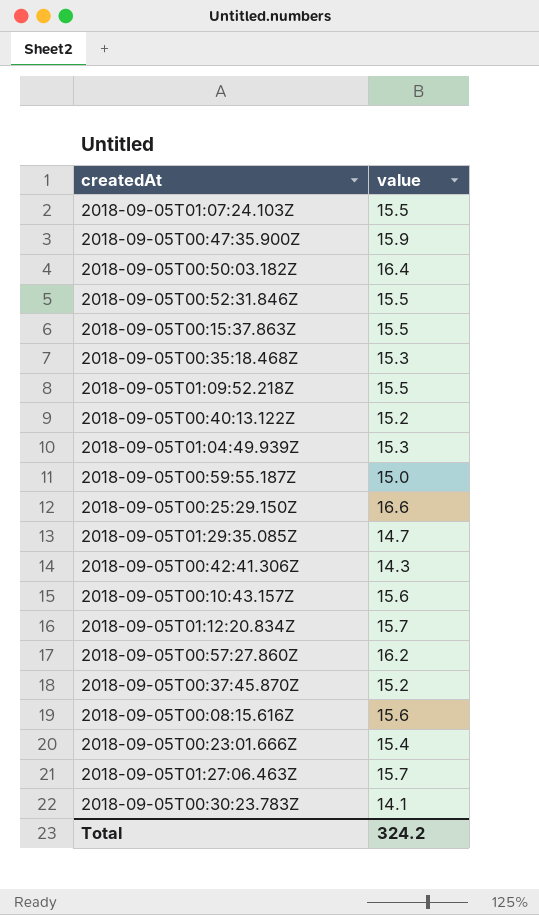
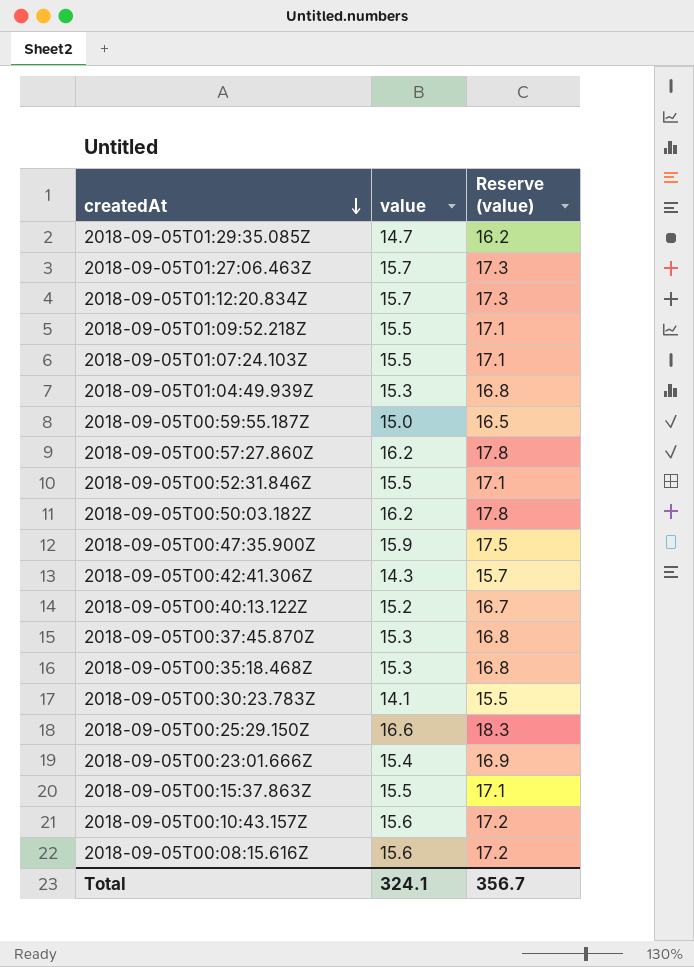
row order: none -> createdAt descending
column Reserve (value) | formula: none -> [value] * 1.1
2018-09-05T00:50:03.182Z | value: 16.4 -> 16.2
2018-09-05T00:37:45.870Z | value: 15.2 -> 15.3
Total | value: 324.2 -> 324.1

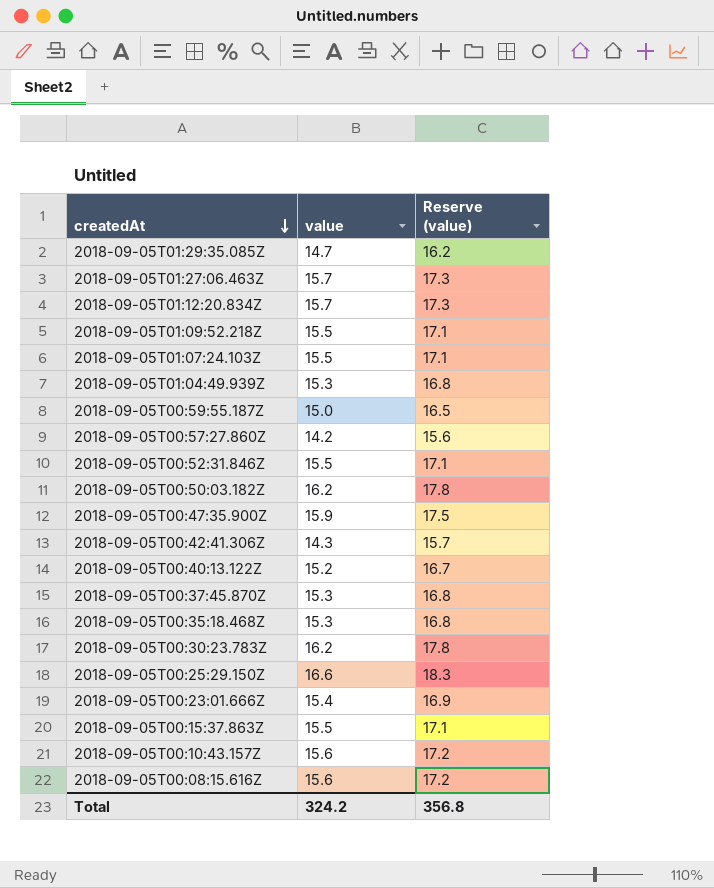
2018-09-05T00:57:27.860Z | value: 16.2 -> 14.2
2018-09-05T00:57:27.860Z | Reserve (value): 17.8 -> 15.6
2018-09-05T00:30:23.783Z | value: 14.1 -> 16.2
2018-09-05T00:30:23.783Z | Reserve (value): 15.5 -> 17.8
Total | value: 324.1 -> 324.2
Total | Reserve (value): 356.7 -> 356.8

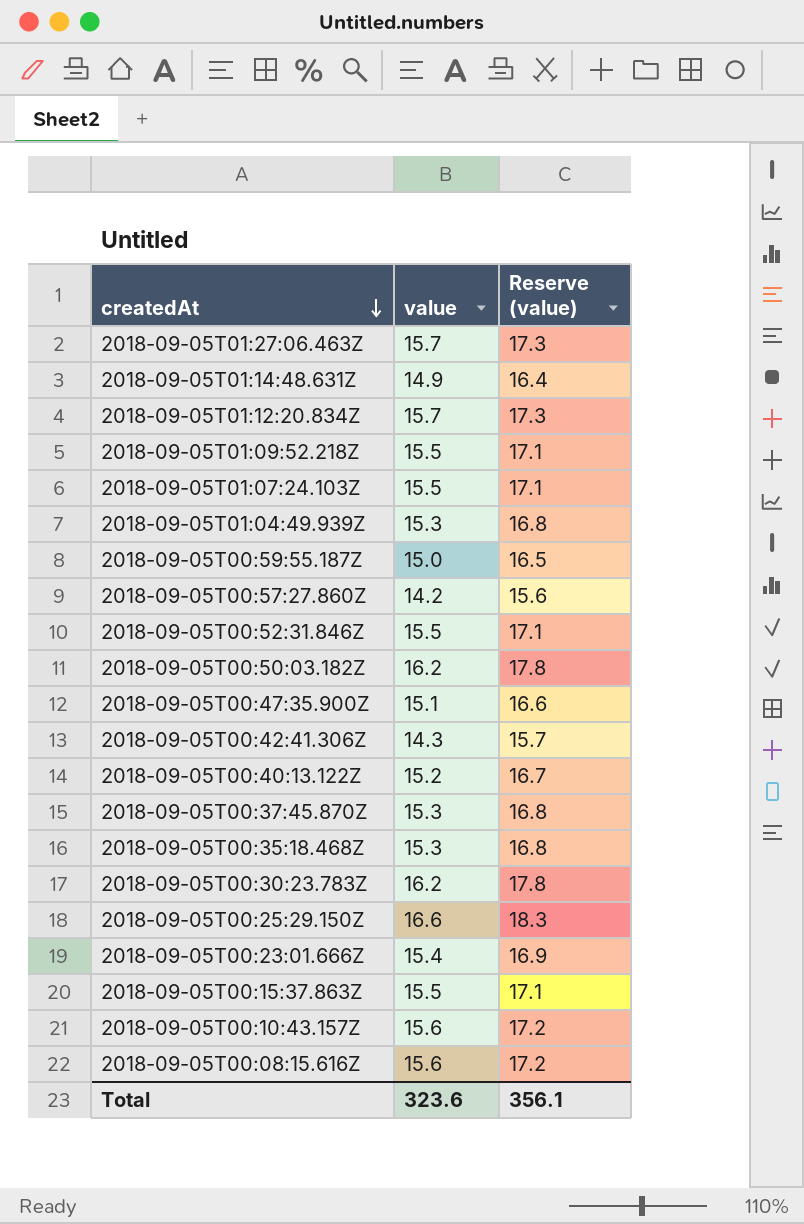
row 2018-09-05T01:29:35.085Z: 14.7 | 16.2 -> none
row 2018-09-05T01:14:48.631Z: none -> 14.9 | 16.4
2018-09-05T00:47:35.900Z | value: 15.9 -> 15.1
2018-09-05T00:47:35.900Z | Reserve (value): 17.5 -> 16.6
Total | value: 324.2 -> 323.6
Total | Reserve (value): 356.8 -> 356.1

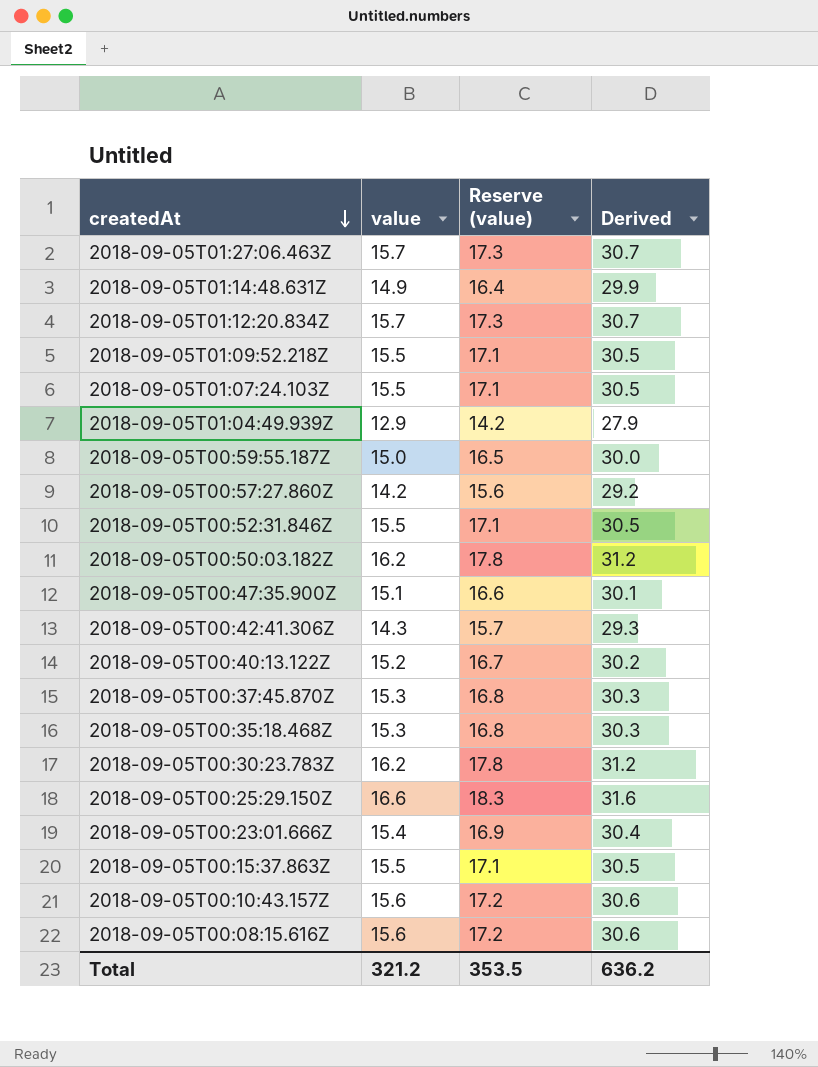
column Derived | formula: none -> [value] + 15
2018-09-05T01:04:49.939Z | value: 15.3 -> 12.9
2018-09-05T01:04:49.939Z | Reserve (value): 16.8 -> 14.2
Total | value: 323.6 -> 321.2
Total | Reserve (value): 356.1 -> 353.5

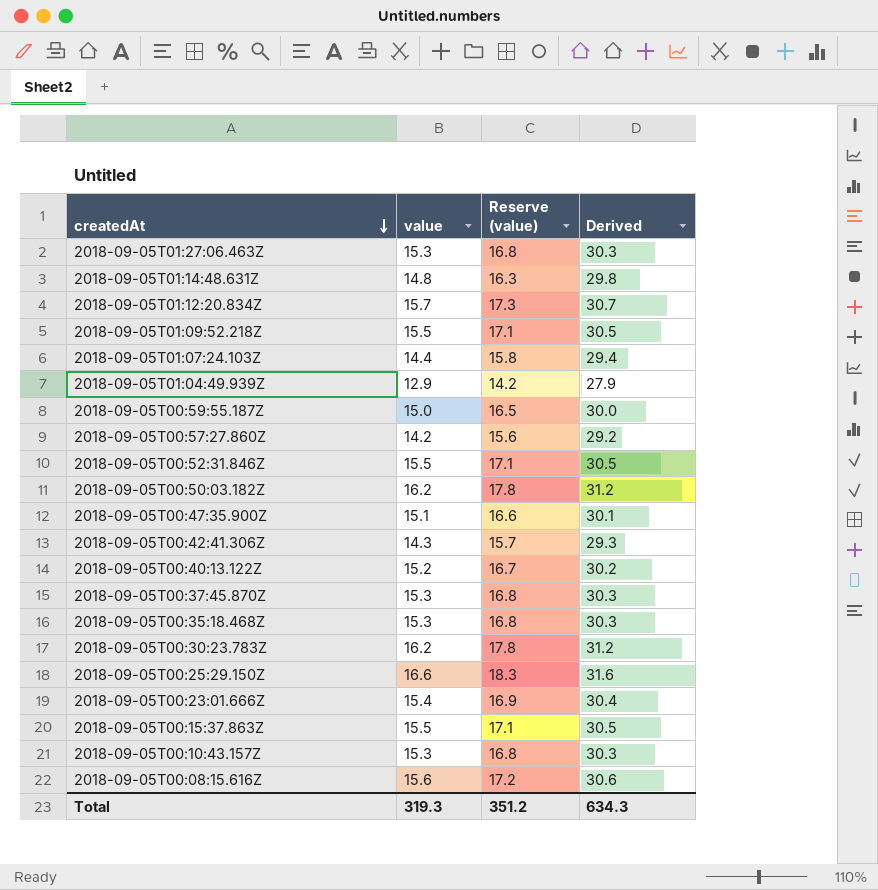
2018-09-05T01:27:06.463Z | value: 15.7 -> 15.3
2018-09-05T01:27:06.463Z | Reserve (value): 17.3 -> 16.8
2018-09-05T01:27:06.463Z | Derived: 30.7 -> 30.3
2018-09-05T01:14:48.631Z | value: 14.9 -> 14.8
2018-09-05T01:14:48.631Z | Reserve (value): 16.4 -> 16.3
2018-09-05T01:14:48.631Z | Derived: 29.9 -> 29.8
2018-09-05T01:07:24.103Z | value: 15.5 -> 14.4
2018-09-05T01:07:24.103Z | Reserve (value): 17.1 -> 15.8
2018-09-05T01:07:24.103Z | Derived: 30.5 -> 29.4
2018-09-05T00:10:43.157Z | value: 15.6 -> 15.3
2018-09-05T00:10:43.157Z | Reserve (value): 17.2 -> 16.8
2018-09-05T00:10:43.157Z | Derived: 30.6 -> 30.3
Total | value: 321.2 -> 319.3
Total | Reserve (value): 353.5 -> 351.2
Total | Derived: 636.2 -> 634.3

